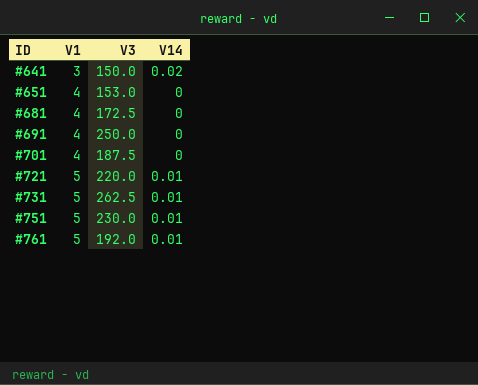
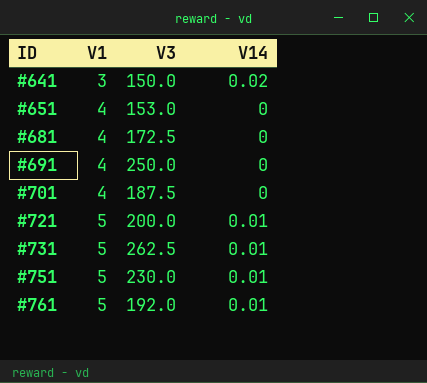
#721 | V3: 220.0 -> 200.0

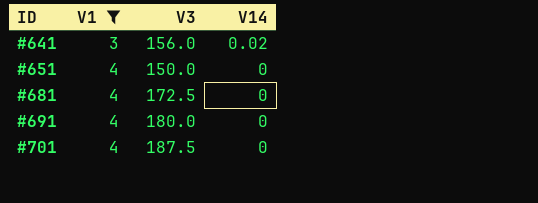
filter: none -> V1 != 5
#641 | V3: 150.0 -> 156.0
#651 | V3: 153.0 -> 150.0
#691 | V3: 250.0 -> 180.0

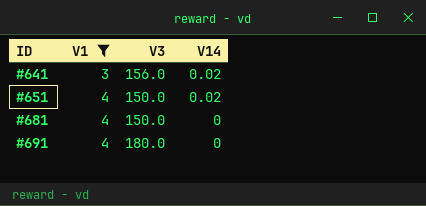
row #701: 4 | 187.5 | 0 -> none
#651 | V14: 0 -> 0.02
#681 | V3: 172.5 -> 150.0

